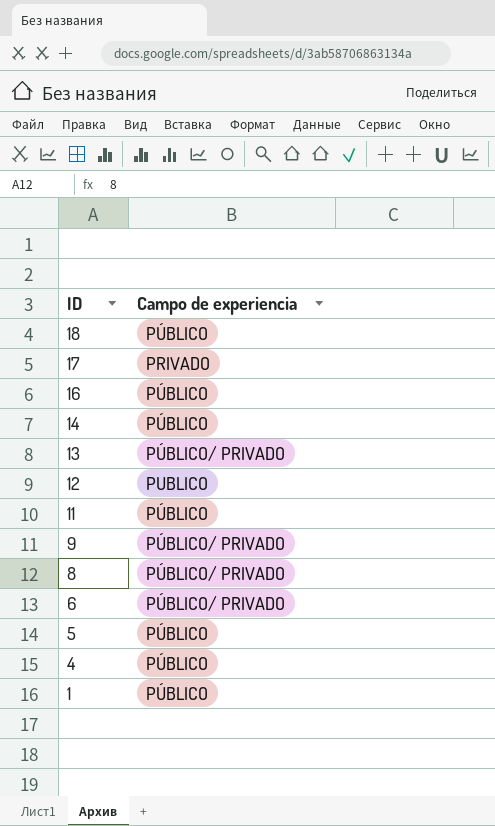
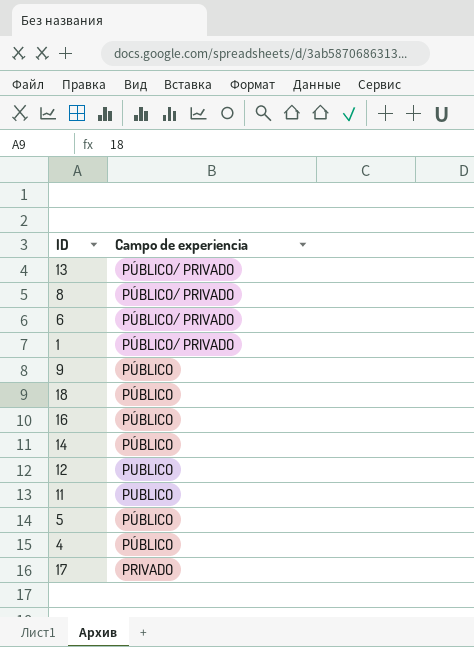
row order: ID descending -> Campo de experiencia descending
1 | Campo de experiencia: PÚBLICO -> PÚBLICO/ PRIVADO
9 | Campo de experiencia: PÚBLICO/ PRIVADO -> PÚBLICO
11 | Campo de experiencia: PÚBLICO -> PUBLICO

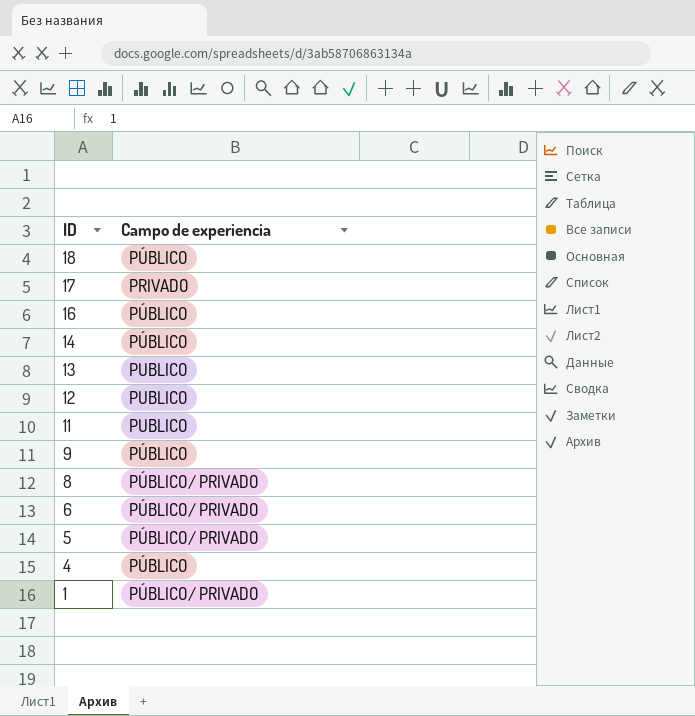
row order: Campo de experiencia descending -> ID descending
13 | Campo de experiencia: PÚBLICO/ PRIVADO -> PUBLICO
5 | Campo de experiencia: PÚBLICO -> PÚBLICO/ PRIVADO

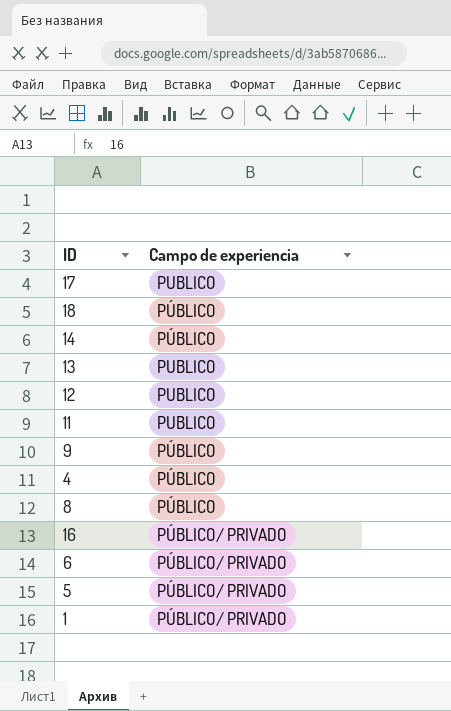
row order: ID descending -> Campo de experiencia ascending
17 | Campo de experiencia: PRIVADO -> PUBLICO
8 | Campo de experiencia: PÚBLICO/ PRIVADO -> PÚBLICO
16 | Campo de experiencia: PÚBLICO -> PÚBLICO/ PRIVADO

